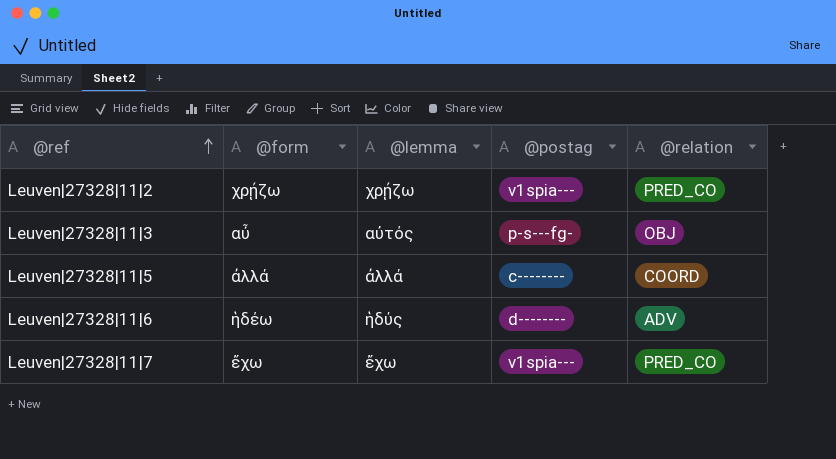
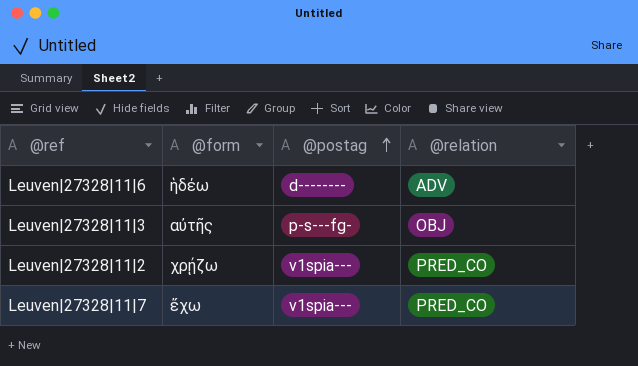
row order: @ref ascending -> @postag ascending
column @lemma | position: 3 -> none
row Leuven|27328|11|5: ἀλλά | ἀλλά | c-------- | COORD -> none
Leuven|27328|11|3 | @form: αὖ -> αὐτῆς

